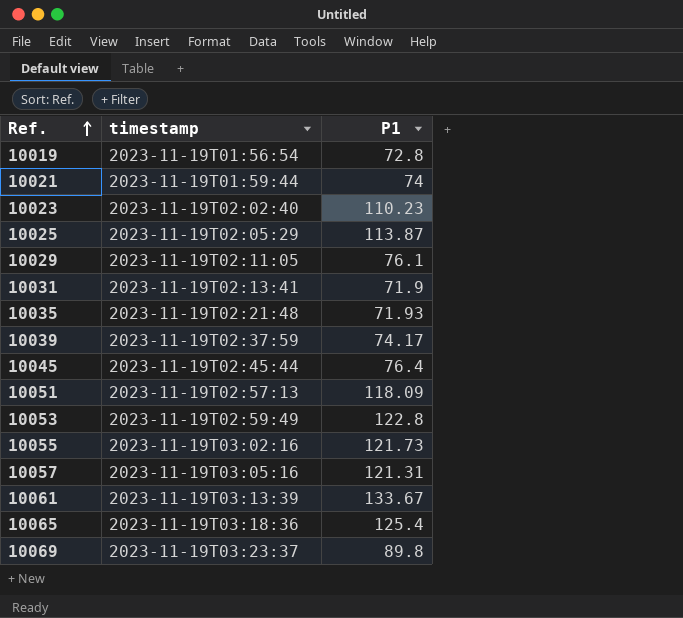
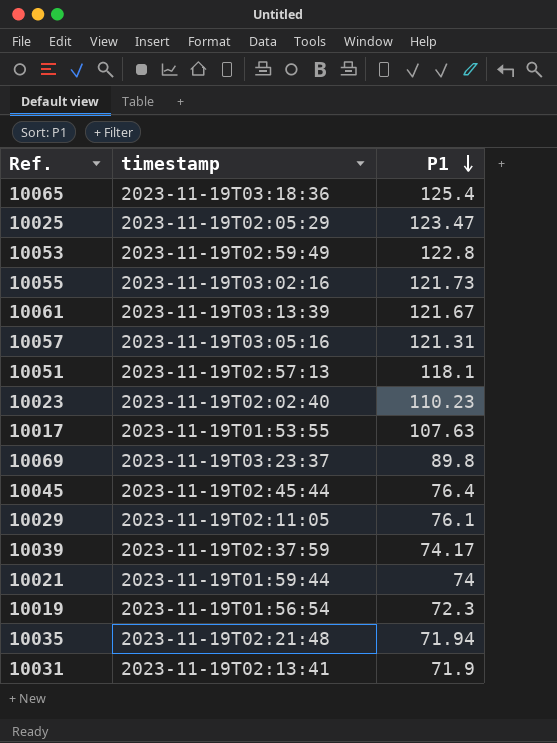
row order: Ref. ascending -> P1 descending
10025 | P1: 113.87 -> 123.47
10061 | P1: 133.67 -> 121.67
10051 | P1: 118.09 -> 118.1
row 10017: none -> 2023-11-19T01:53:55 | 107.63
10019 | P1: 72.8 -> 72.3
10035 | P1: 71.93 -> 71.94

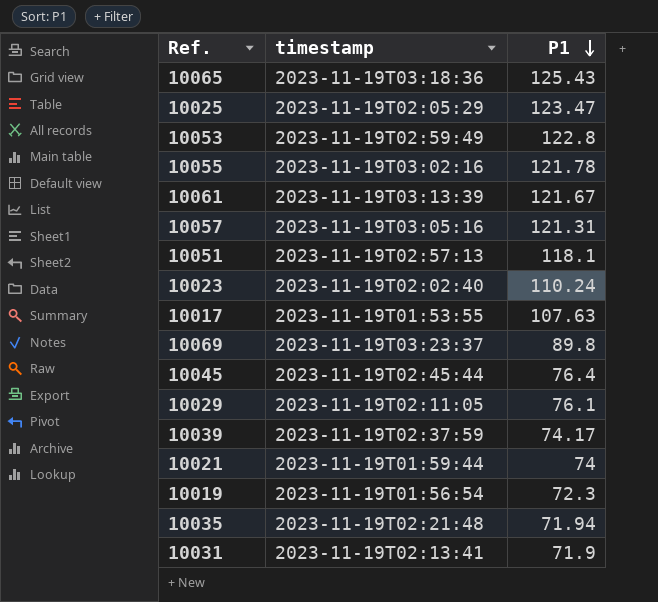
10065 | P1: 125.4 -> 125.43
10055 | P1: 121.73 -> 121.78
10023 | P1: 110.23 -> 110.24

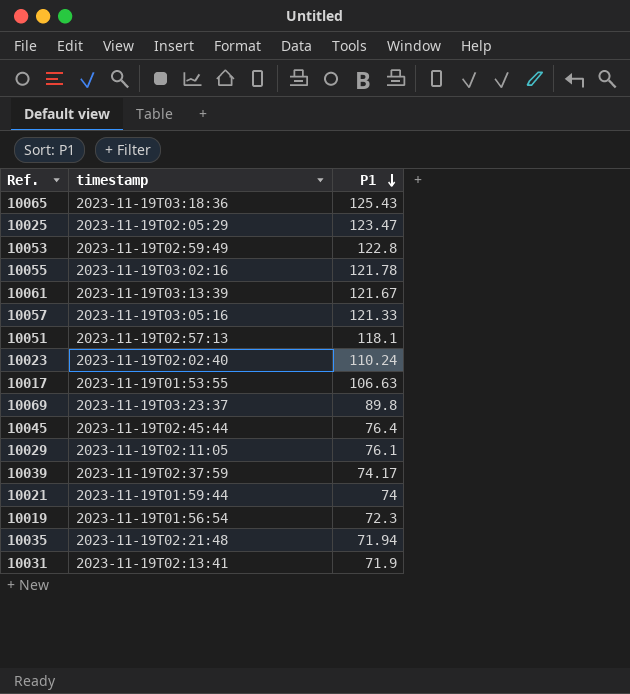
10057 | P1: 121.31 -> 121.33
10017 | P1: 107.63 -> 106.63

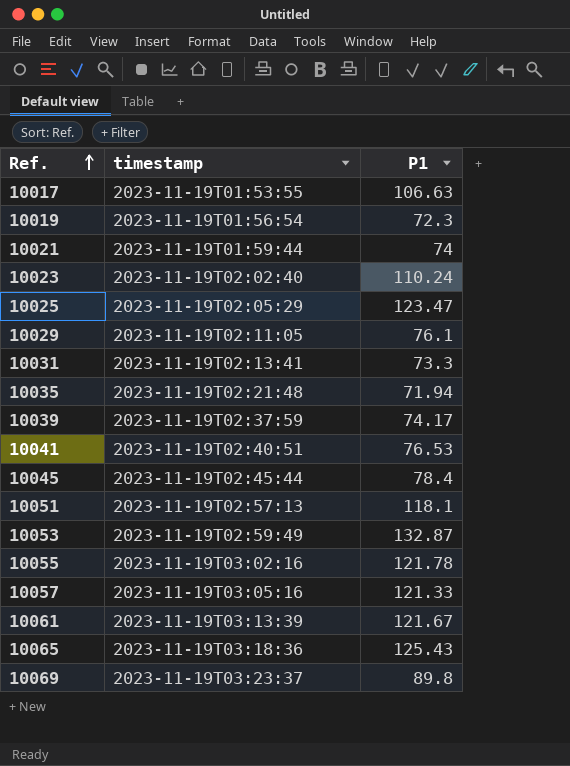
row order: P1 descending -> Ref. ascending
10031 | P1: 71.9 -> 73.3
row 10041: none -> 2023-11-19T02:40:51 | 76.53
10045 | P1: 76.4 -> 78.4
10053 | P1: 122.8 -> 132.87

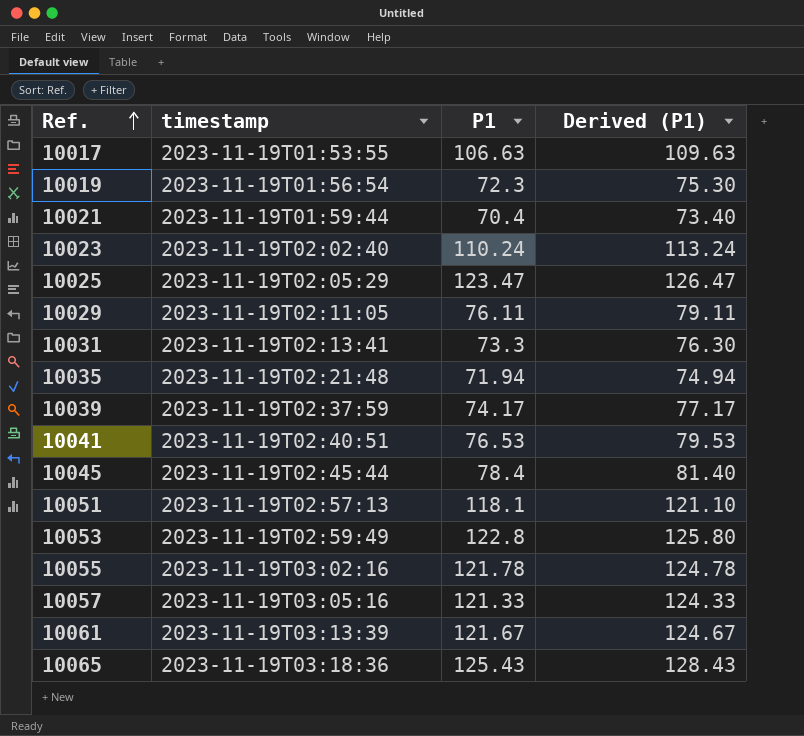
column Derived (P1) | formula: none -> [P1] + 3
row 10069: 2023-11-19T03:23:37 | 89.8 -> none
10021 | P1: 74 -> 70.4
10029 | P1: 76.1 -> 76.11
10053 | P1: 132.87 -> 122.8

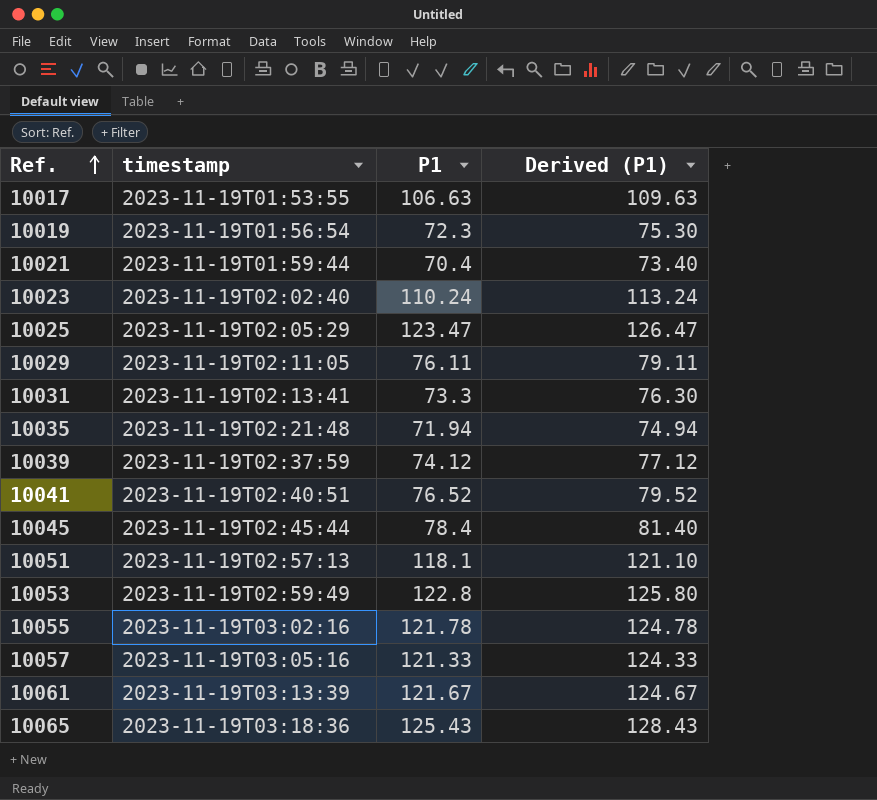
10039 | P1: 74.17 -> 74.12
10039 | Derived (P1): 77.17 -> 77.12
10041 | P1: 76.53 -> 76.52
10041 | Derived (P1): 79.53 -> 79.52

